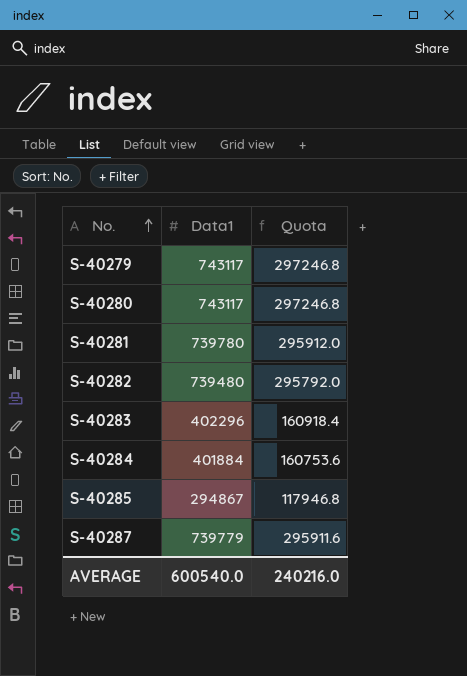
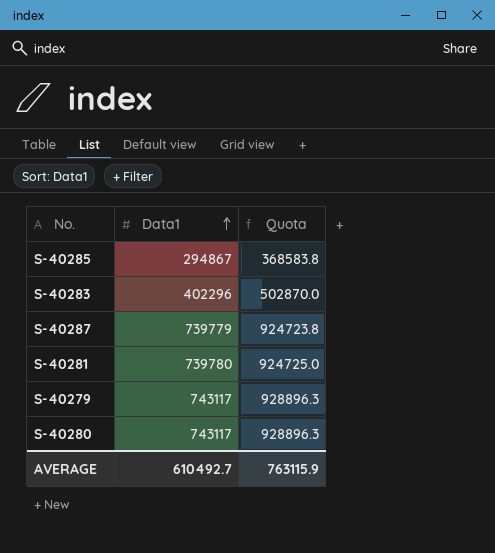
row order: No. ascending -> Data1 ascending
column Quota | formula: [Data1] * 0.4 -> [Data1] * 1.25
row S-40282: 739480 | 295792.0 -> none
row S-40284: 401884 | 160753.6 -> none
AVERAGE | Data1: 600540.0 -> 610492.7
AVERAGE | Quota: 240216.0 -> 763115.9

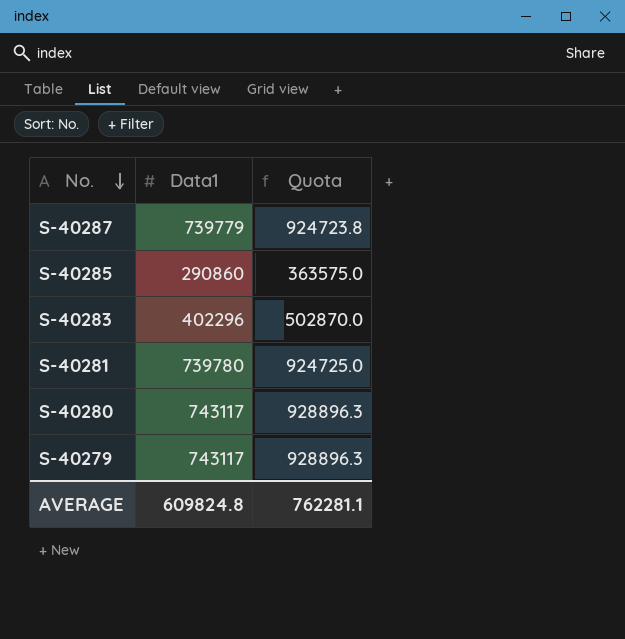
row order: Data1 ascending -> No. descending
S-40285 | Data1: 294867 -> 290860
S-40285 | Quota: 368583.8 -> 363575.0
AVERAGE | Data1: 610492.7 -> 609824.8
AVERAGE | Quota: 763115.9 -> 762281.1

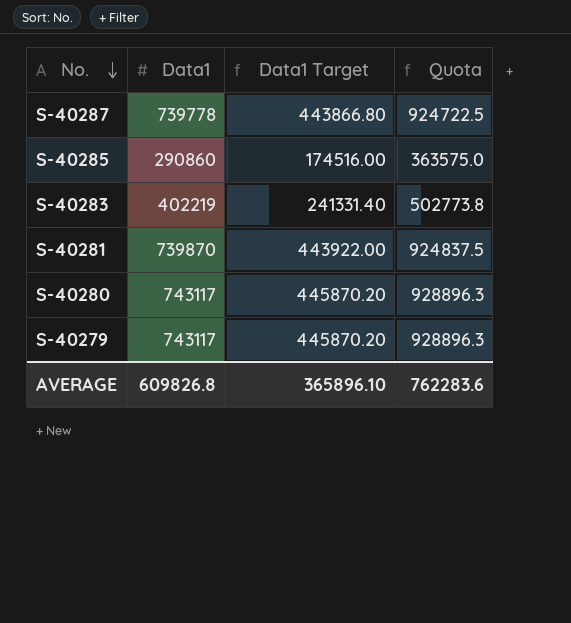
column Data1 Target | formula: none -> [Data1] * 0.6
S-40287 | Data1: 739779 -> 739778
S-40287 | Quota: 924723.8 -> 924722.5
S-40283 | Data1: 402296 -> 402219
S-40283 | Quota: 502870.0 -> 502773.8
S-40281 | Data1: 739780 -> 739870
S-40281 | Quota: 924725.0 -> 924837.5
AVERAGE | Data1: 609824.8 -> 609826.8
AVERAGE | Quota: 762281.1 -> 762283.6

